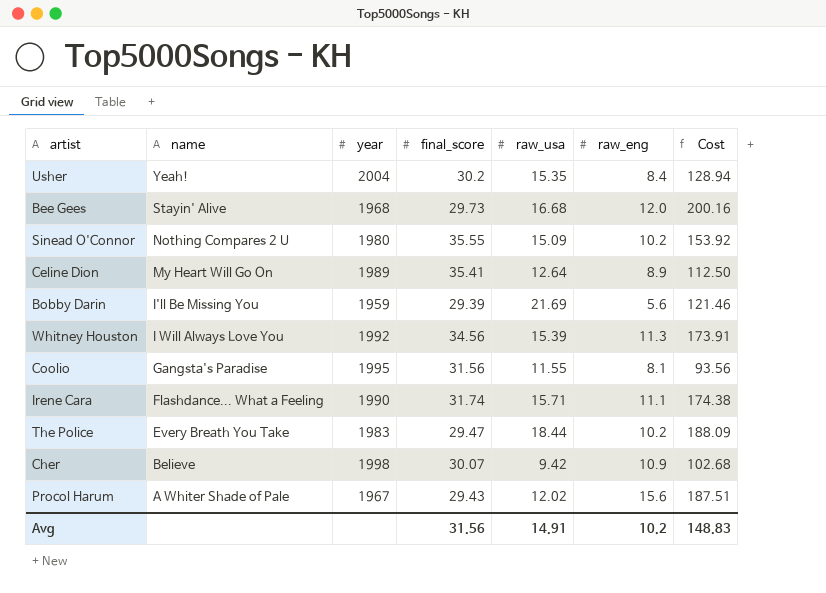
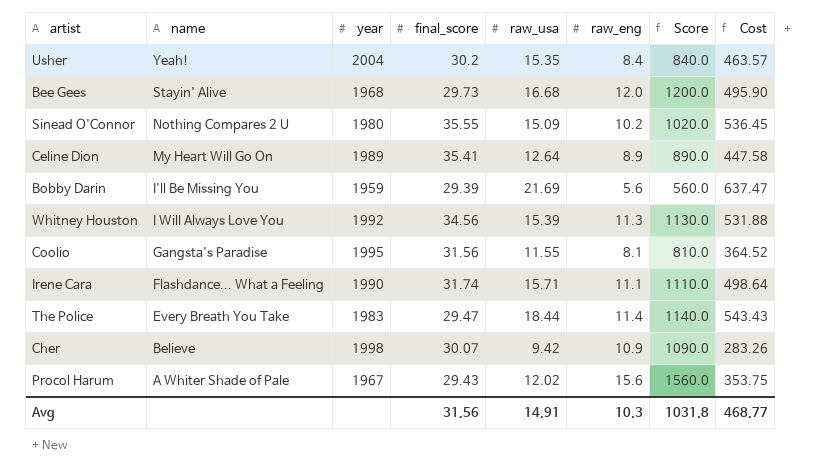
column Score | formula: none -> [raw_eng] * 100
column Cost | formula: [raw_usa] * [raw_eng] -> [final_score] * [raw_usa]
The Police | raw_eng: 10.2 -> 11.4
Avg | raw_eng: 10.2 -> 10.3
Avg | Cost: 148.83 -> 468.77

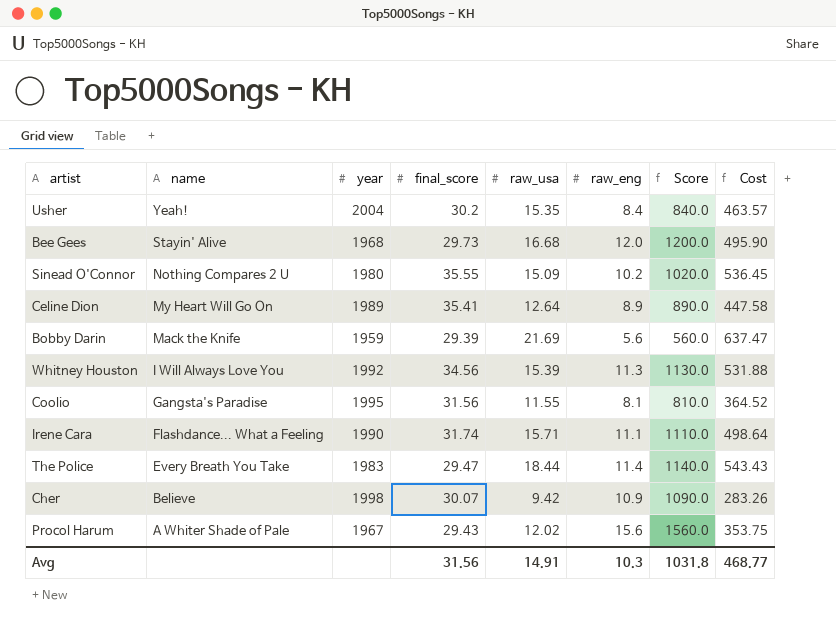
Bobby Darin | name: I'll Be Missing You -> Mack the Knife

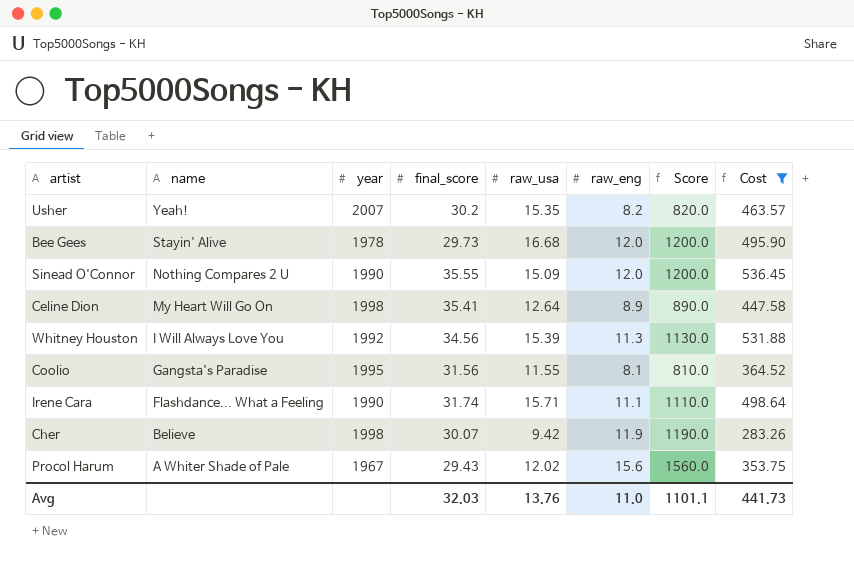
filter: none -> Cost <= 536.45
Usher | year: 2004 -> 2007
Usher | raw_eng: 8.4 -> 8.2
Usher | Score: 840.0 -> 820.0
Bee Gees | year: 1968 -> 1978
Sinead O'Connor | year: 1980 -> 1990
Sinead O'Connor | raw_eng: 10.2 -> 12.0
Sinead O'Connor | Score: 1020.0 -> 1200.0
Celine Dion | year: 1989 -> 1998
Cher | raw_eng: 10.9 -> 11.9
Cher | Score: 1090.0 -> 1190.0
Avg | final_score: 31.56 -> 32.03
Avg | raw_usa: 14.91 -> 13.76
Avg | raw_eng: 10.3 -> 11.0
Avg | Score: 1031.8 -> 1101.1
Avg | Cost: 468.77 -> 441.73

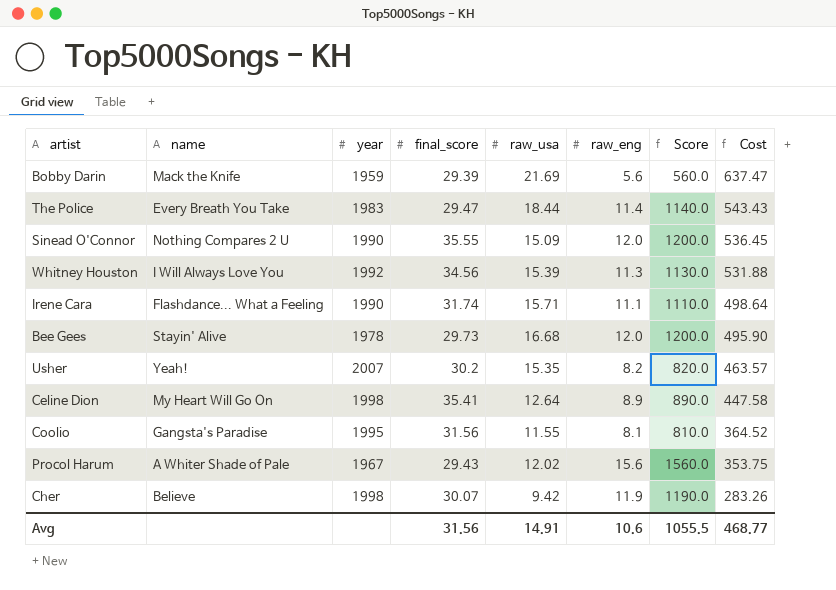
filter: Cost <= 536.45 -> none
row order: name descending -> Cost descending
Avg | final_score: 32.03 -> 31.56
Avg | raw_usa: 13.76 -> 14.91
Avg | raw_eng: 11.0 -> 10.6
Avg | Score: 1101.1 -> 1055.5
Avg | Cost: 441.73 -> 468.77

